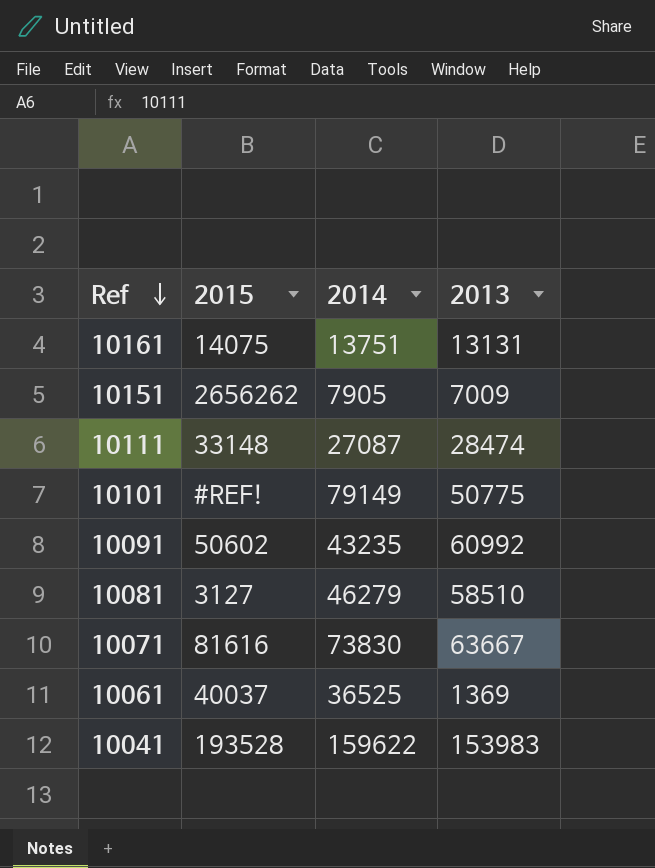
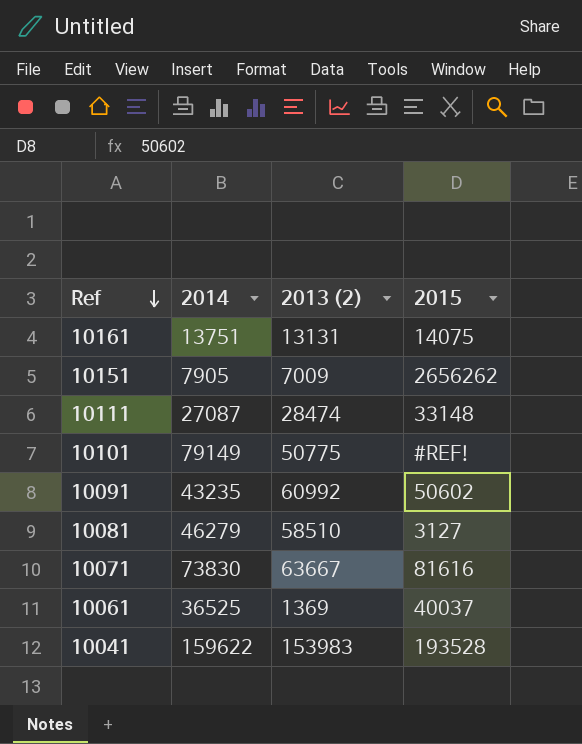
column name: 2013 -> 2013 (2)
column 2015 | position: 2 -> 4

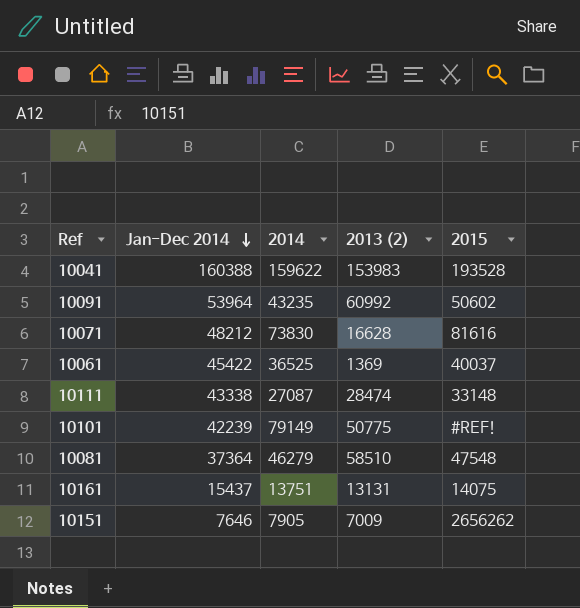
row order: Ref descending -> Jan-Dec 2014 descending
column Jan-Dec 2014 | position: none -> 2
10071 | 2013 (2): 63667 -> 16628
10081 | 2015: 3127 -> 47548

